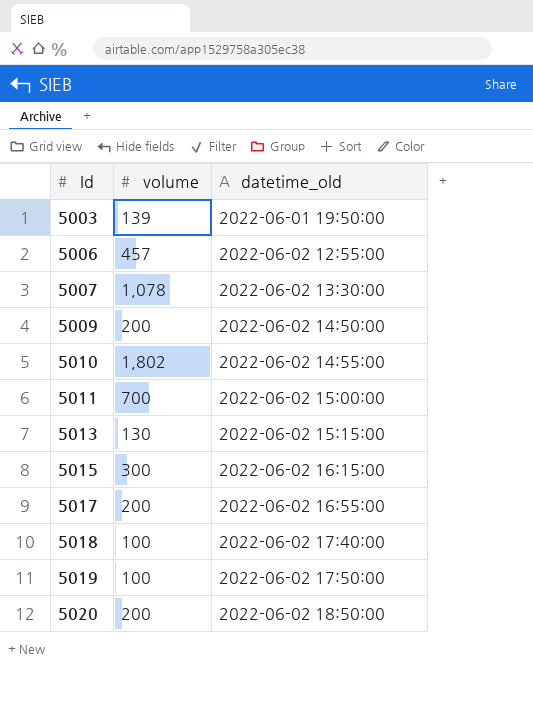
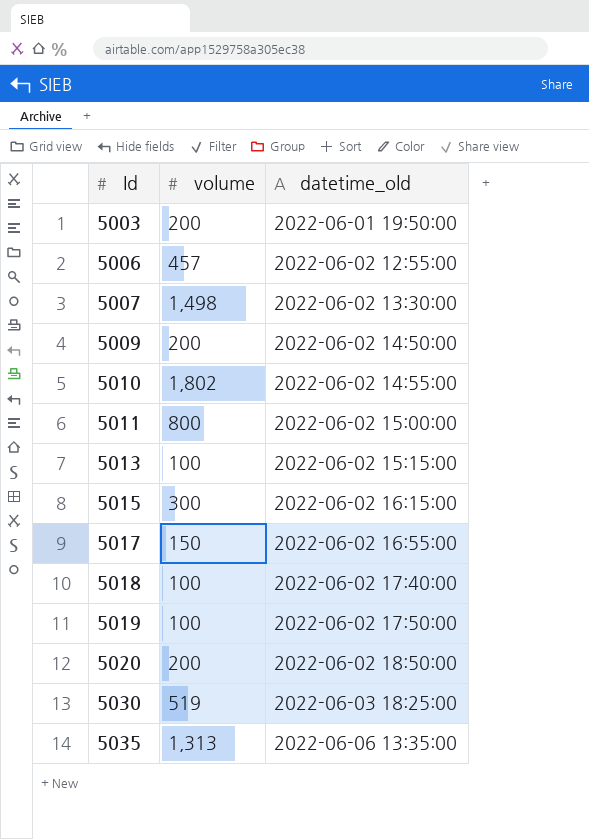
5003 | volume: 139 -> 200
5007 | volume: 1,078 -> 1,498
5011 | volume: 700 -> 800
5013 | volume: 130 -> 100
5017 | volume: 200 -> 150
row 5030: none -> 519 | 2022-06-03 18:25:00
row 5035: none -> 1,313 | 2022-06-06 13:35:00

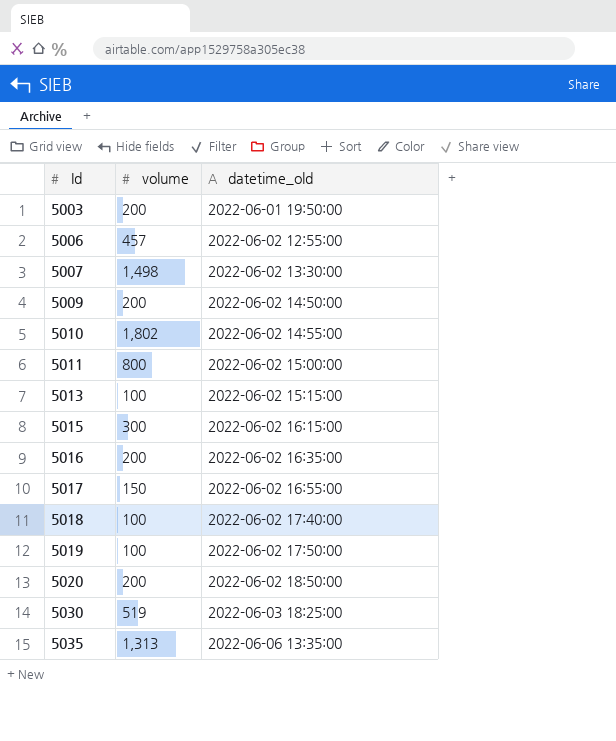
row 5016: none -> 200 | 2022-06-02 16:35:00

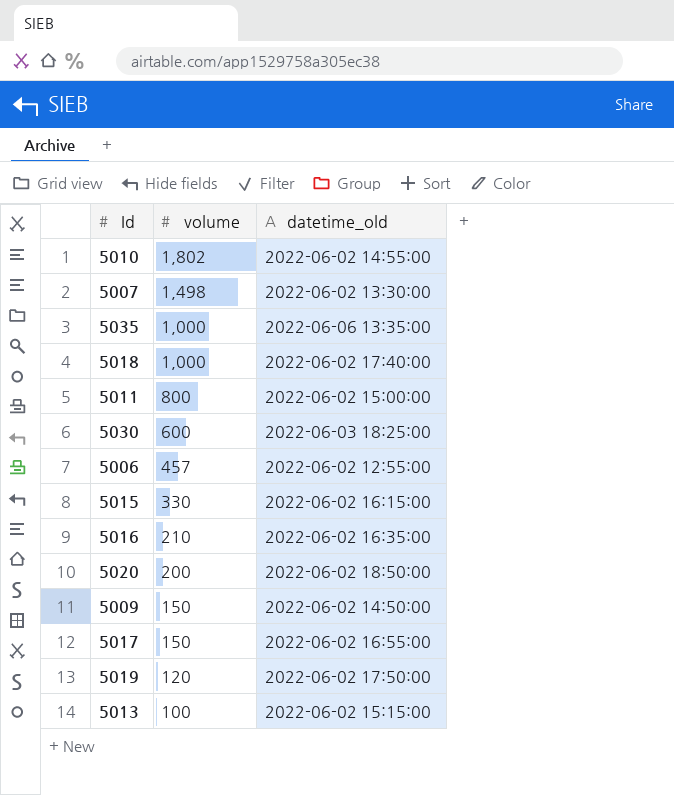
row order: Id ascending -> volume descending
row 5003: 200 | 2022-06-01 19:50:00 -> none
5035 | volume: 1,313 -> 1,000
5018 | volume: 100 -> 1,000
5030 | volume: 519 -> 600
5015 | volume: 300 -> 330
5016 | volume: 200 -> 210
5009 | volume: 200 -> 150
5019 | volume: 100 -> 120

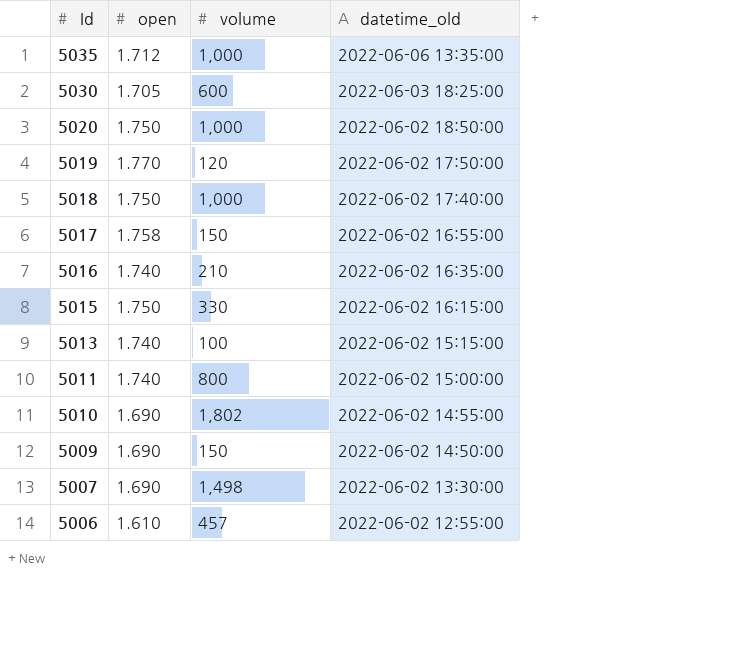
row order: volume descending -> Id descending
column open | position: none -> 2
5020 | volume: 200 -> 1,000

